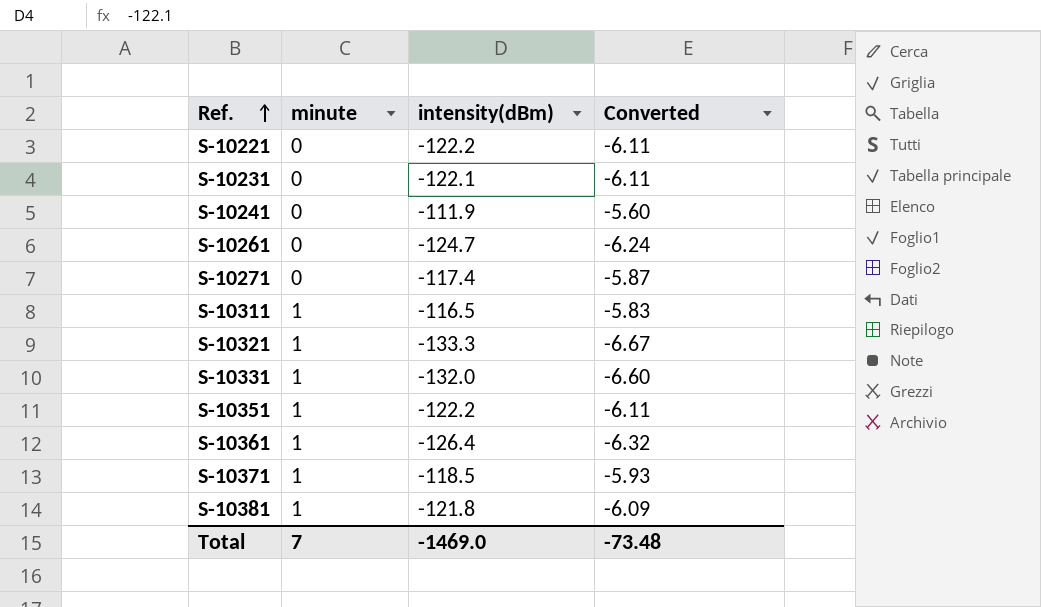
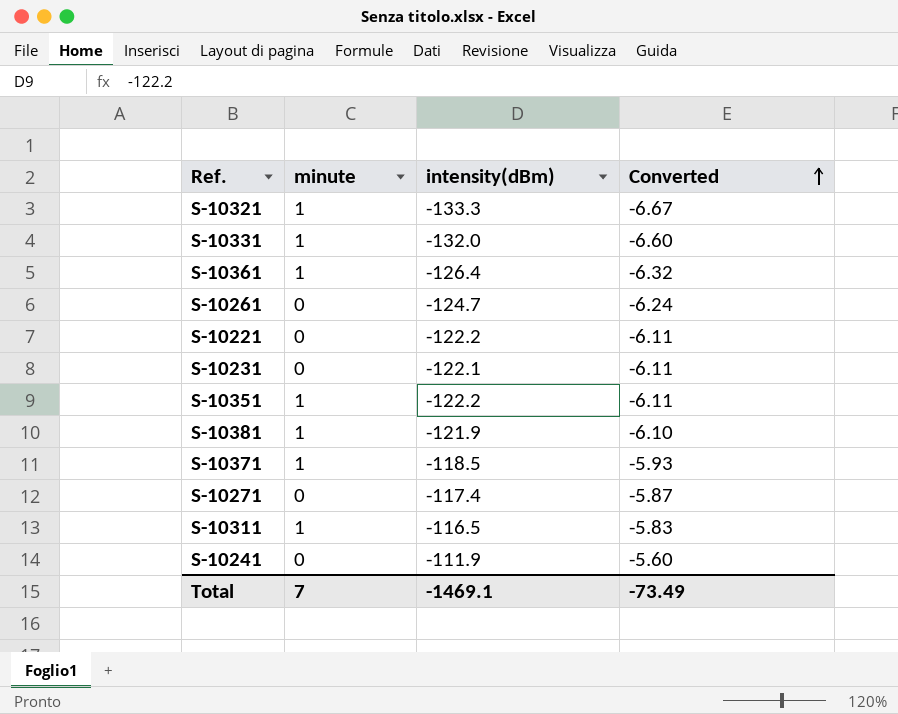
row order: Ref. ascending -> Converted ascending
S-10381 | intensity(dBm): -121.8 -> -121.9
S-10381 | Converted: -6.09 -> -6.10
Total | intensity(dBm): -1469.0 -> -1469.1
Total | Converted: -73.48 -> -73.49

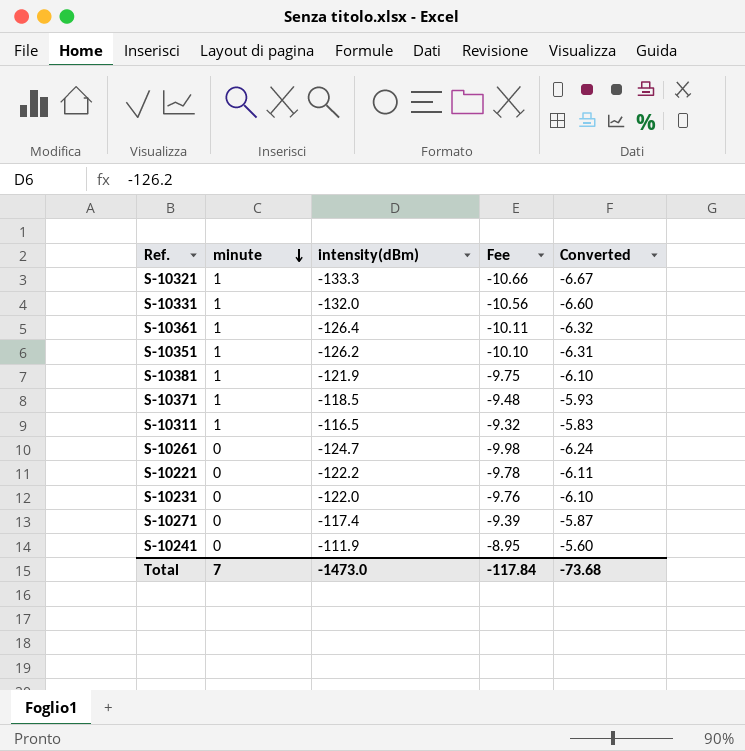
row order: Converted ascending -> minute descending
column Fee | formula: none -> [intensity(dBm)] * 0.08
S-10351 | intensity(dBm): -122.2 -> -126.2
S-10351 | Converted: -6.11 -> -6.31
S-10231 | intensity(dBm): -122.1 -> -122.0
S-10231 | Converted: -6.11 -> -6.10
Total | intensity(dBm): -1469.1 -> -1473.0
Total | Converted: -73.49 -> -73.68

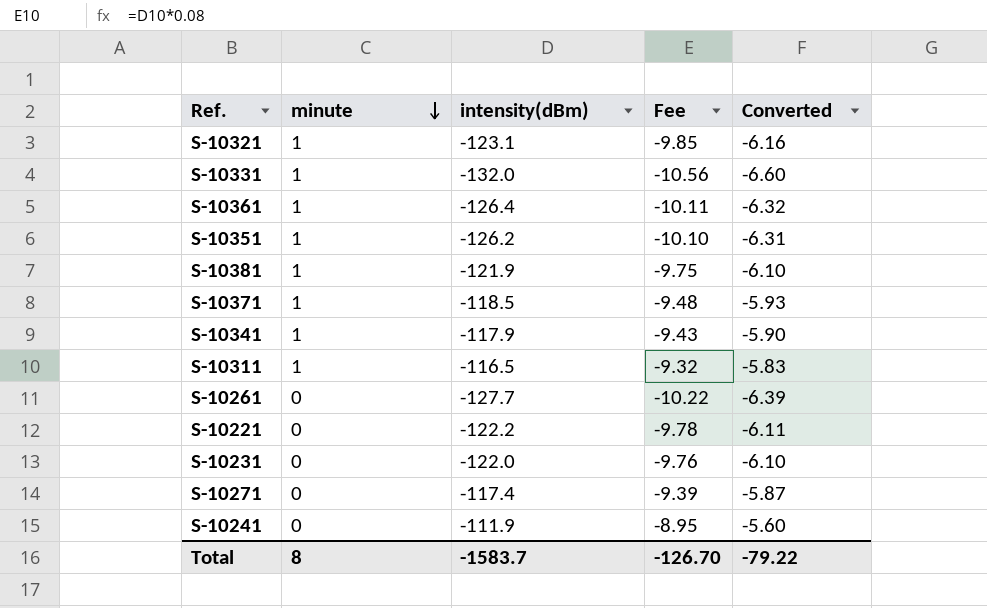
S-10321 | intensity(dBm): -133.3 -> -123.1
S-10321 | Fee: -10.66 -> -9.85
S-10321 | Converted: -6.67 -> -6.16
row S-10341: none -> 1 | -117.9 | -9.43 | -5.90
S-10261 | intensity(dBm): -124.7 -> -127.7
S-10261 | Fee: -9.98 -> -10.22
S-10261 | Converted: -6.24 -> -6.39
Total | minute: 7 -> 8
Total | intensity(dBm): -1473.0 -> -1583.7
Total | Fee: -117.84 -> -126.70
Total | Converted: -73.68 -> -79.22

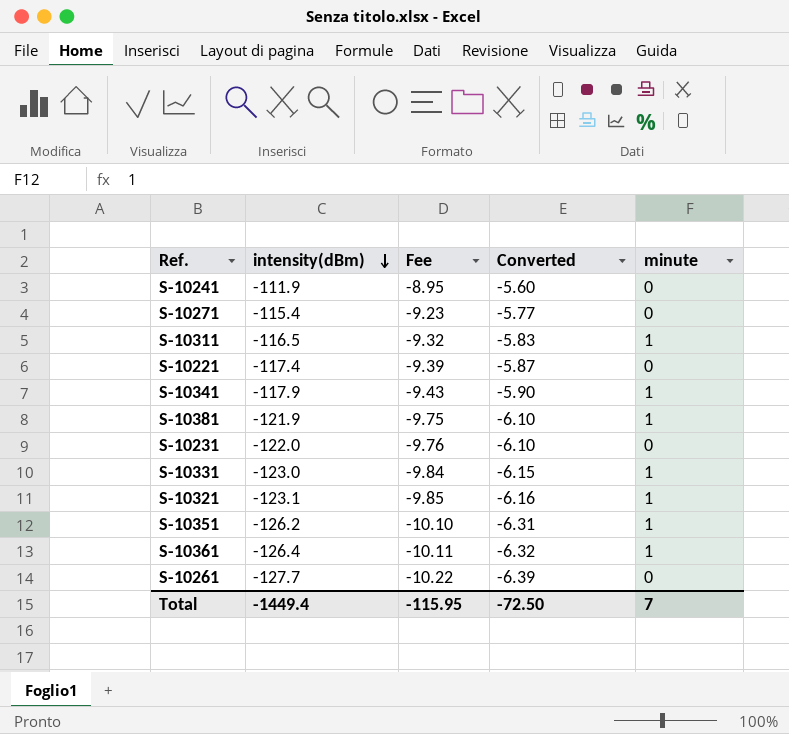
row order: minute descending -> intensity(dBm) descending
column minute | position: 2 -> 5
row S-10371: 1 | -118.5 | -9.48 | -5.93 -> none
S-10271 | intensity(dBm): -117.4 -> -115.4
S-10271 | Fee: -9.39 -> -9.23
S-10271 | Converted: -5.87 -> -5.77
S-10221 | intensity(dBm): -122.2 -> -117.4
S-10221 | Fee: -9.78 -> -9.39
S-10221 | Converted: -6.11 -> -5.87
S-10331 | intensity(dBm): -132.0 -> -123.0
S-10331 | Fee: -10.56 -> -9.84
S-10331 | Converted: -6.60 -> -6.15
Total | intensity(dBm): -1583.7 -> -1449.4
Total | Fee: -126.70 -> -115.95
Total | Converted: -79.22 -> -72.50
Total | minute: 8 -> 7

